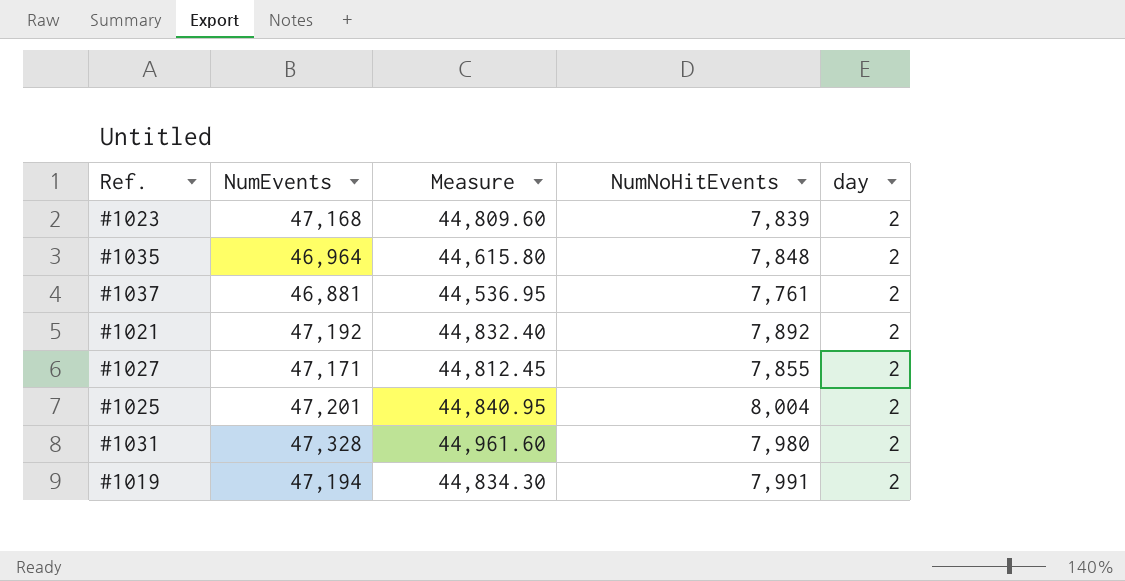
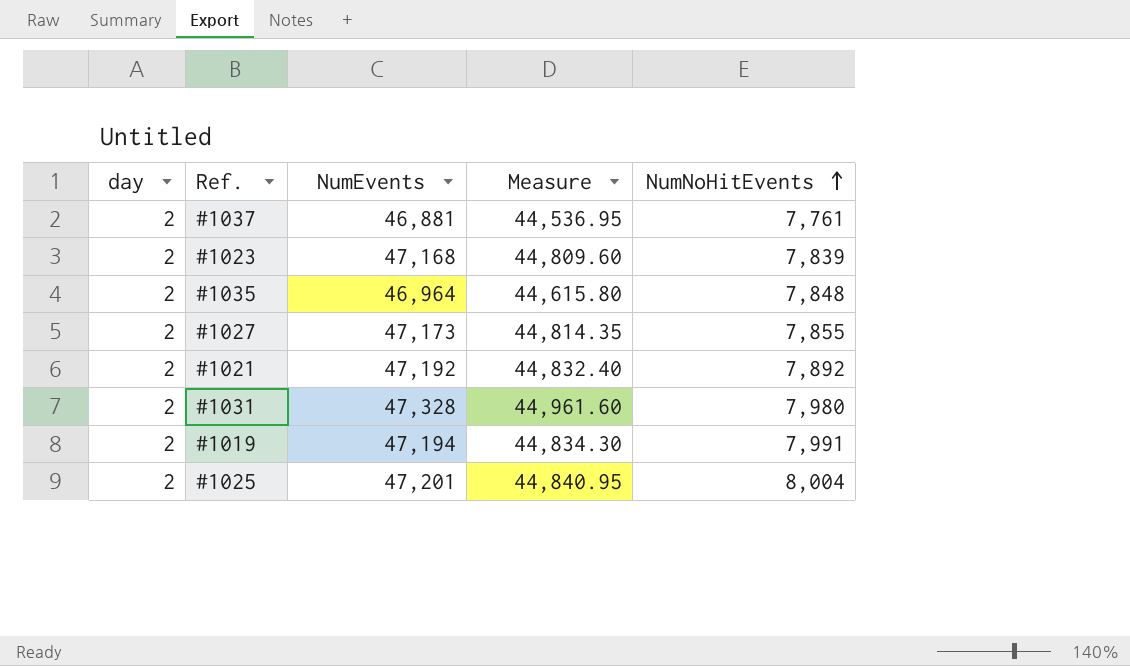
row order: none -> NumNoHitEvents ascending
column day | position: 5 -> 1
#1027 | NumEvents: 47,171 -> 47,173
#1027 | Measure: 44,812.45 -> 44,814.35

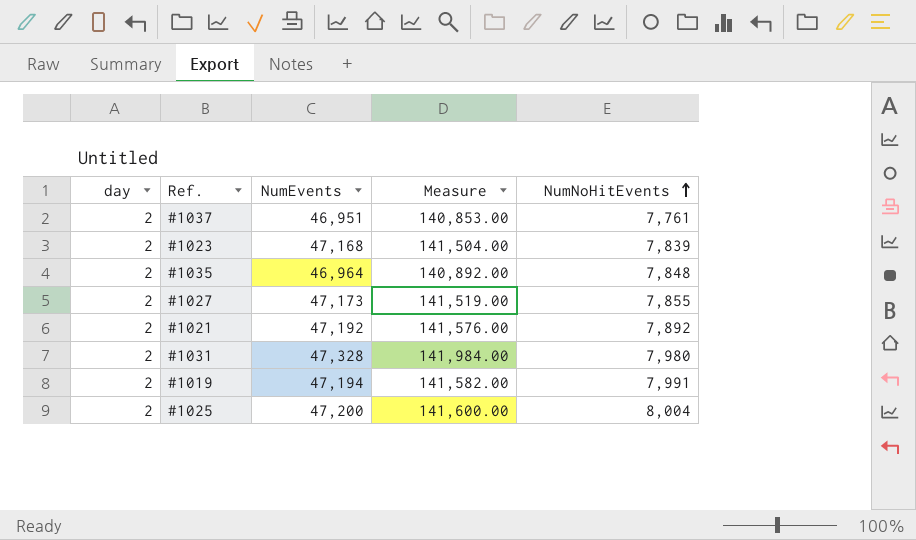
column Measure | formula: [NumEvents] * 0.95 -> [NumEvents] * 3
#1037 | NumEvents: 46,881 -> 46,951
#1025 | NumEvents: 47,201 -> 47,200

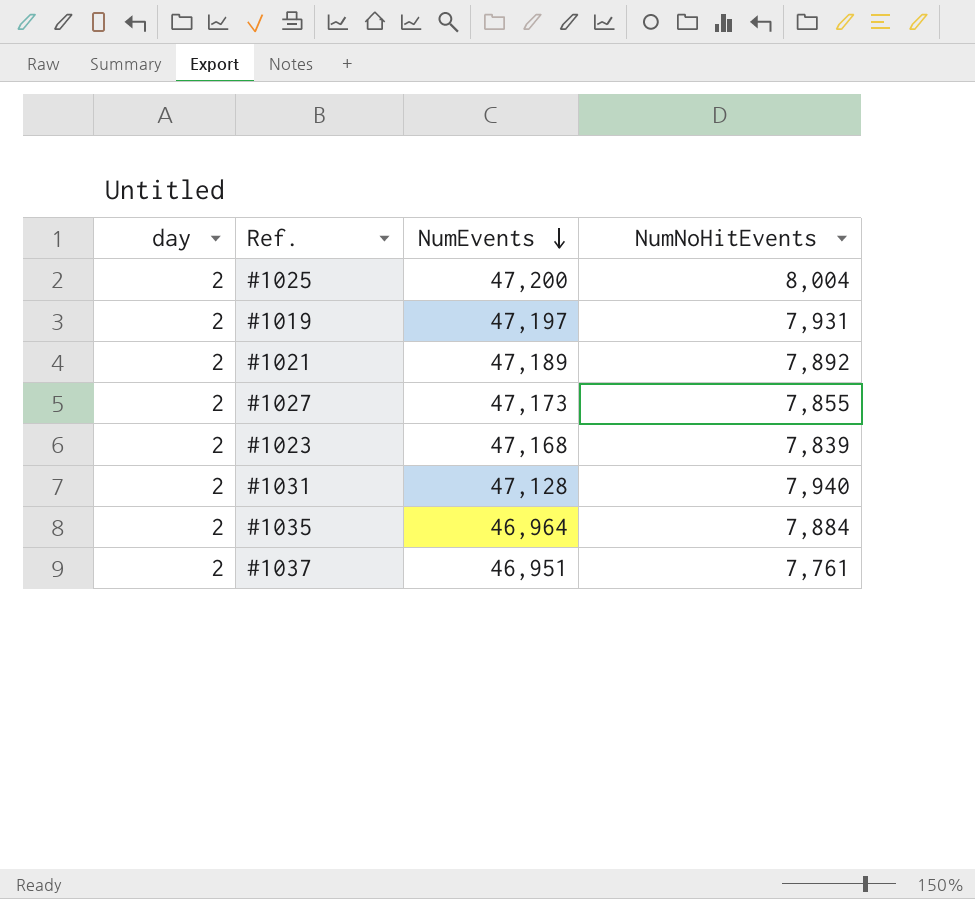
row order: NumNoHitEvents ascending -> NumEvents descending
column Measure | formula: [NumEvents] * 3 -> none
#1019 | NumEvents: 47,194 -> 47,197
#1019 | NumNoHitEvents: 7,991 -> 7,931
#1021 | NumEvents: 47,192 -> 47,189
#1031 | NumEvents: 47,328 -> 47,128
#1031 | NumNoHitEvents: 7,980 -> 7,940
#1035 | NumNoHitEvents: 7,848 -> 7,884

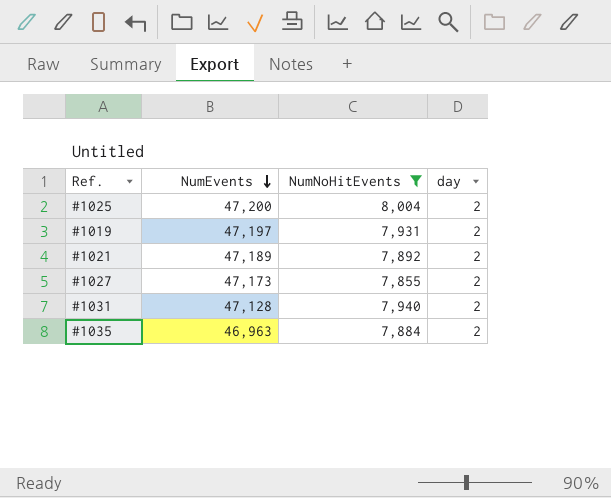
filter: none -> NumNoHitEvents >= 7,855
column day | position: 1 -> 4
#1035 | NumEvents: 46,964 -> 46,963

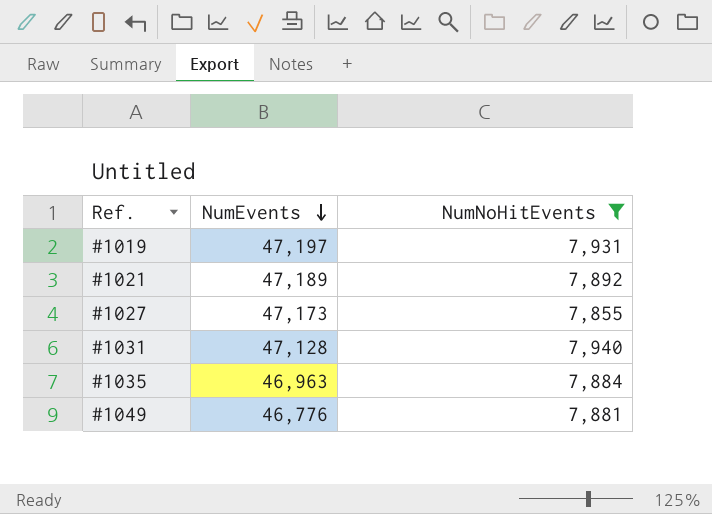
column day | position: 4 -> none
row #1025: 47,200 | 8,004 | 2 -> none
row #1049: none -> 46,776 | 7,881

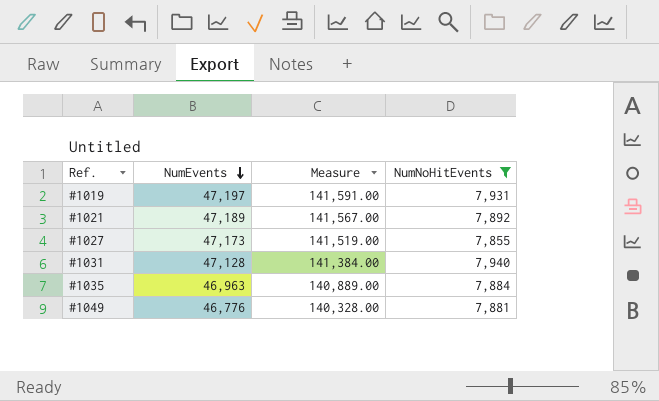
column Measure | formula: none -> [NumEvents] * 3

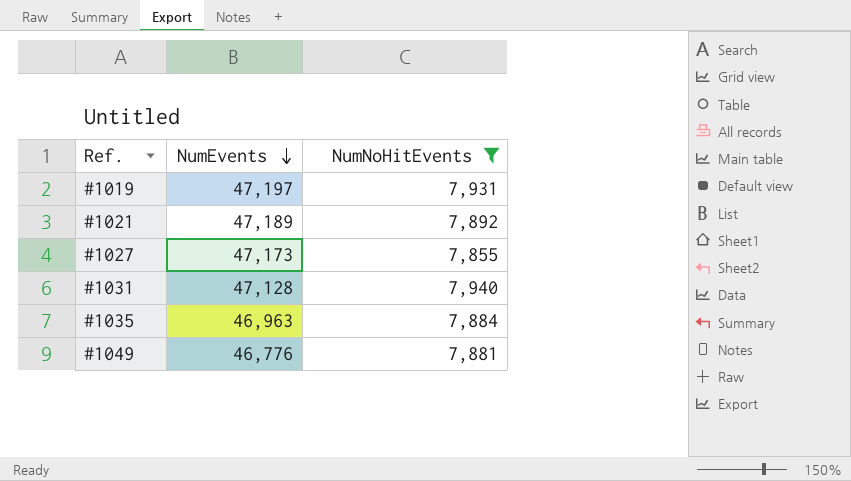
column Measure | formula: [NumEvents] * 3 -> none

